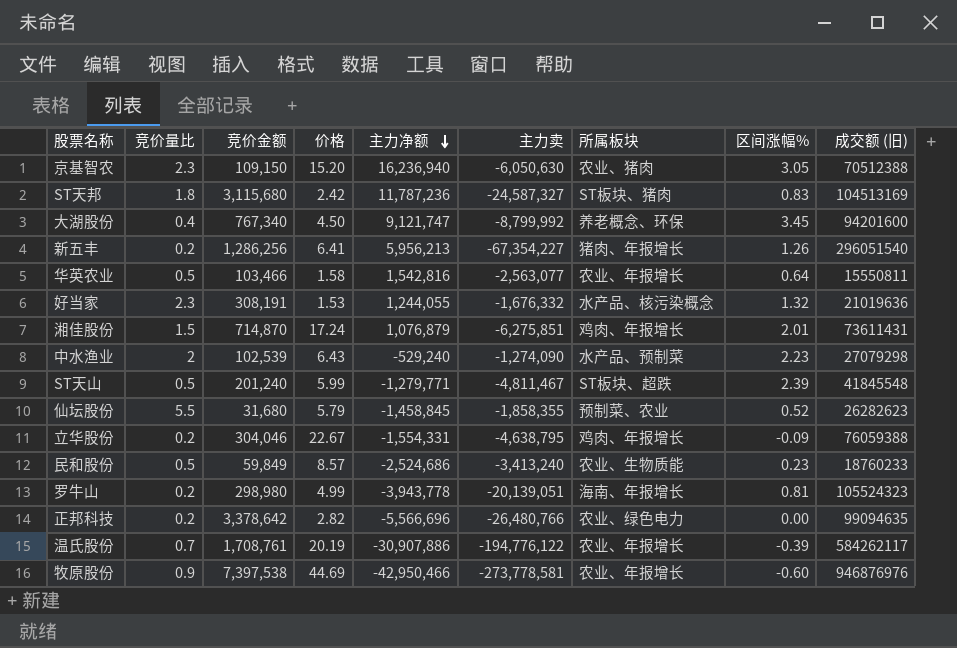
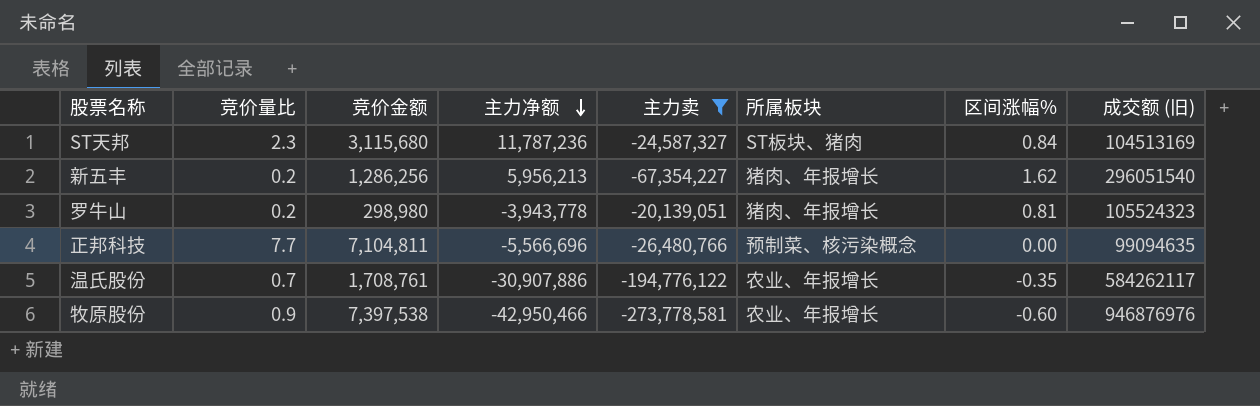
filter: none -> 主力卖 <= -20,139,051
column 价格 | position: 4 -> none
ST天邦 | 竞价量比: 1.8 -> 2.3
ST天邦 | 区间涨幅%: 0.83 -> 0.84
新五丰 | 区间涨幅%: 1.26 -> 1.62
罗牛山 | 所属板块: 海南、年报增长 -> 猪肉、年报增长
正邦科技 | 竞价量比: 0.2 -> 7.7
正邦科技 | 竞价金额: 3,378,642 -> 7,104,811
正邦科技 | 所属板块: 农业、绿色电力 -> 预制菜、核污染概念
温氏股份 | 区间涨幅%: -0.39 -> -0.35

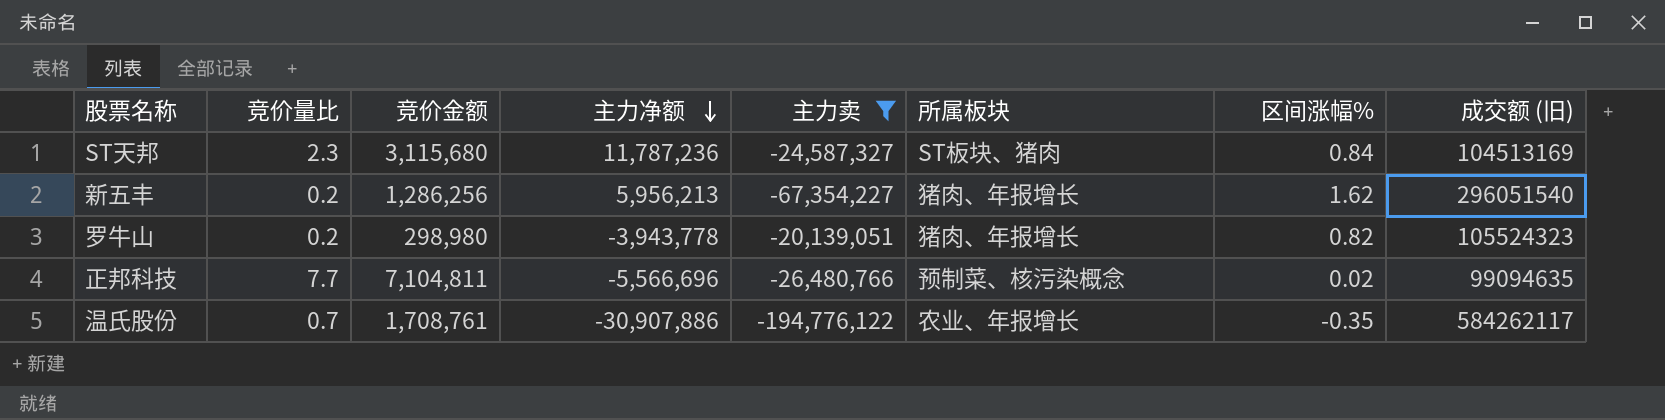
row 牧原股份: 0.9 | 7,397,538 | -42,950,466 | -273,778,581 | 农业、年报增长 | -0.60 | 946876976 -> none
罗牛山 | 区间涨幅%: 0.81 -> 0.82
正邦科技 | 区间涨幅%: 0.00 -> 0.02

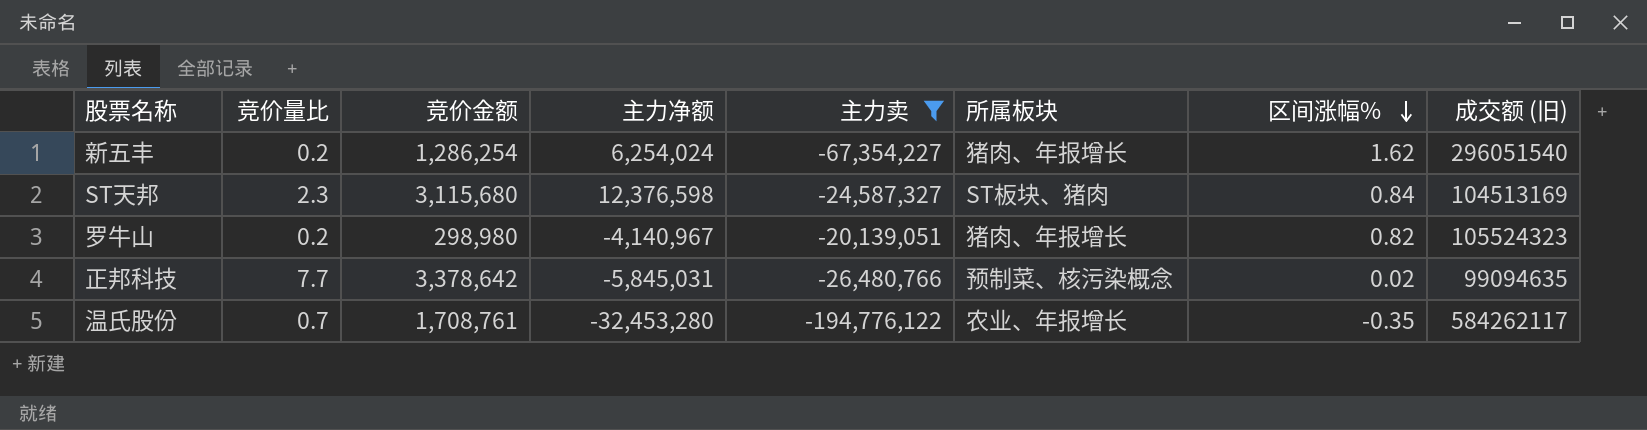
row order: 主力净额 descending -> 区间涨幅% descending
新五丰 | 竞价金额: 1,286,256 -> 1,286,254
新五丰 | 主力净额: 5,956,213 -> 6,254,024
ST天邦 | 主力净额: 11,787,236 -> 12,376,598
罗牛山 | 主力净额: -3,943,778 -> -4,140,967
正邦科技 | 竞价金额: 7,104,811 -> 3,378,642
正邦科技 | 主力净额: -5,566,696 -> -5,845,031
温氏股份 | 主力净额: -30,907,886 -> -32,453,280

